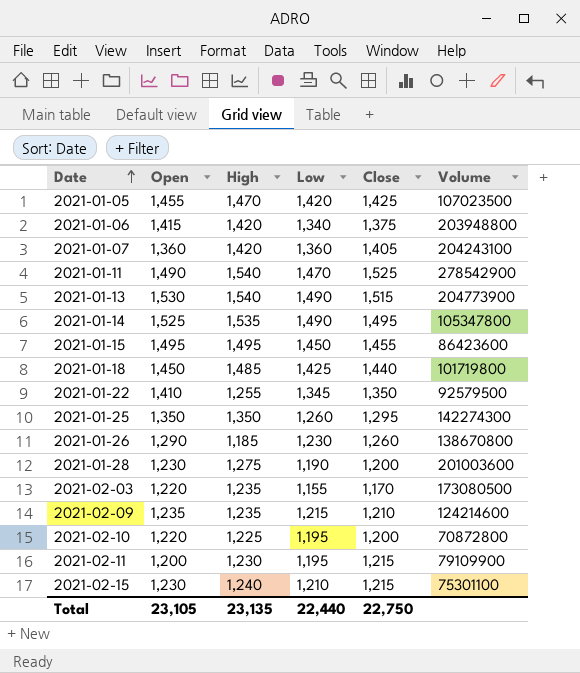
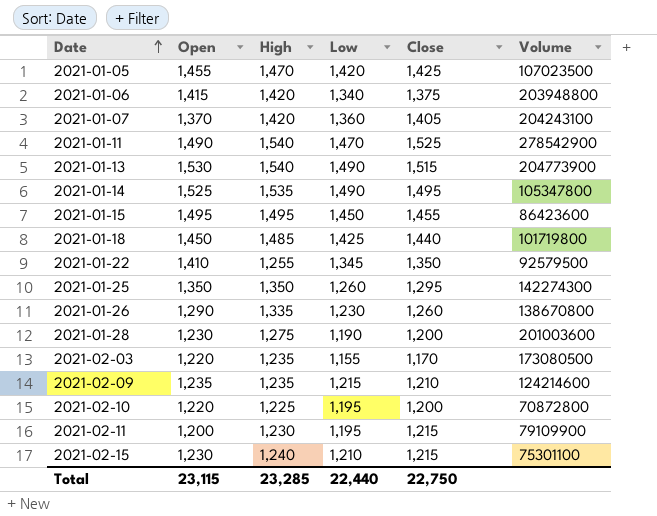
2021-01-07 | Open: 1,360 -> 1,370
2021-01-26 | High: 1,185 -> 1,335
Total | Open: 23,105 -> 23,115
Total | High: 23,135 -> 23,285

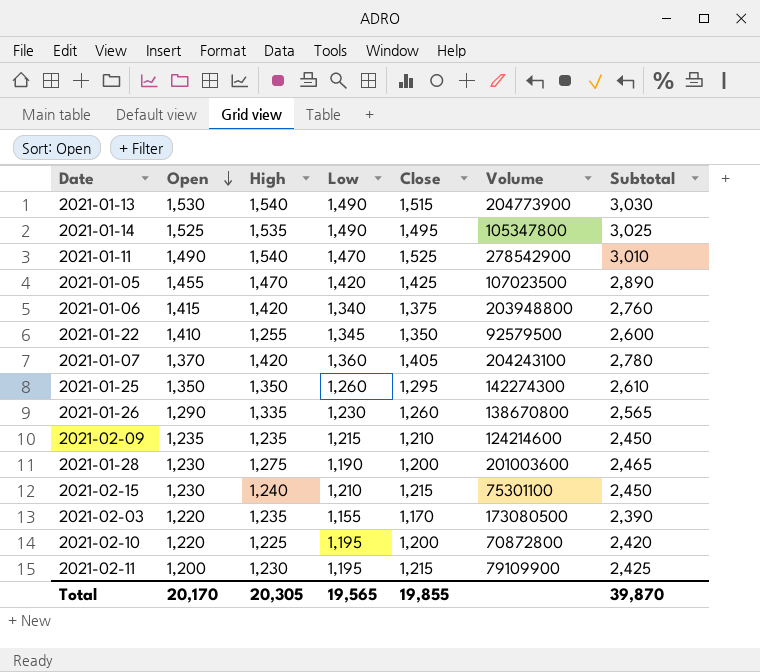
row order: Date ascending -> Open descending
column Subtotal | formula: none -> [High] + [Low]
row 2021-01-15: 1,495 | 1,495 | 1,450 | 1,455 | 86423600 -> none
row 2021-01-18: 1,450 | 1,485 | 1,425 | 1,440 | 101719800 -> none
Total | Open: 23,115 -> 20,170
Total | High: 23,285 -> 20,305
Total | Low: 22,440 -> 19,565
Total | Close: 22,750 -> 19,855

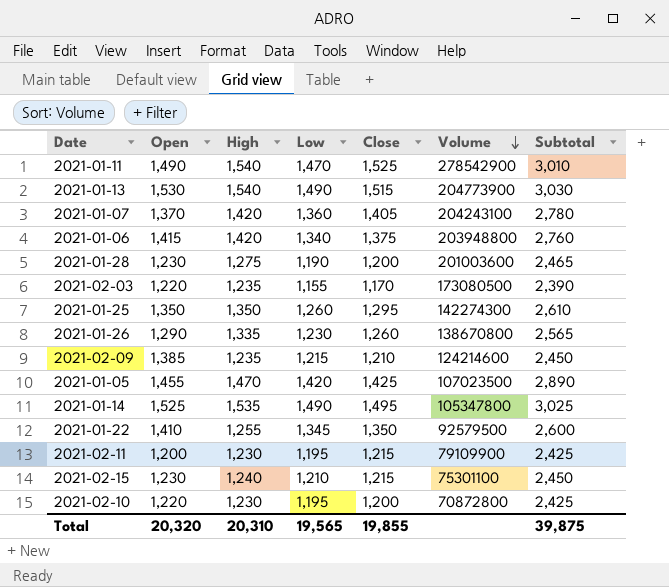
row order: Open descending -> Volume descending
2021-02-09 | Open: 1,235 -> 1,385
2021-02-10 | High: 1,225 -> 1,230
2021-02-10 | Subtotal: 2,420 -> 2,425
Total | Open: 20,170 -> 20,320
Total | High: 20,305 -> 20,310
Total | Subtotal: 39,870 -> 39,875

